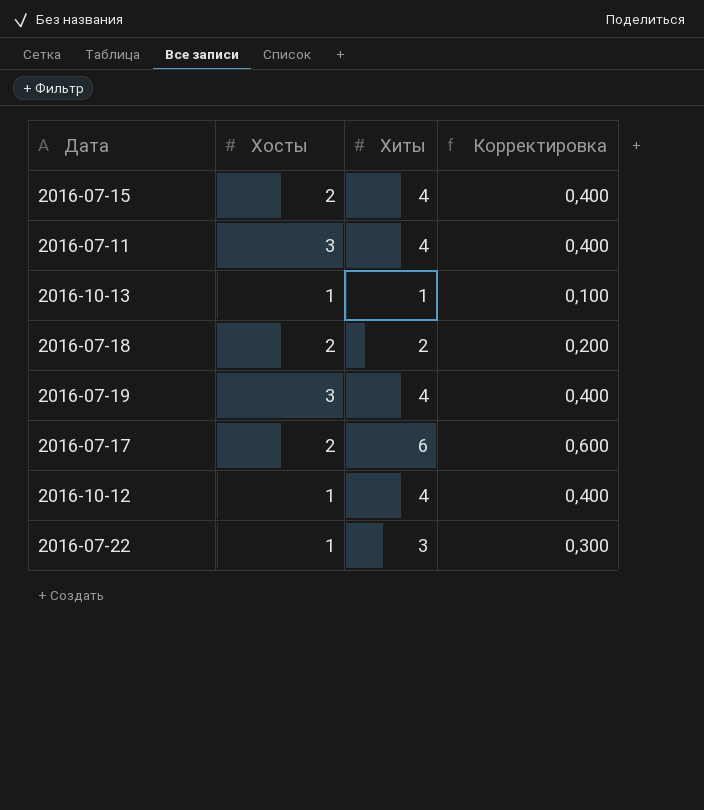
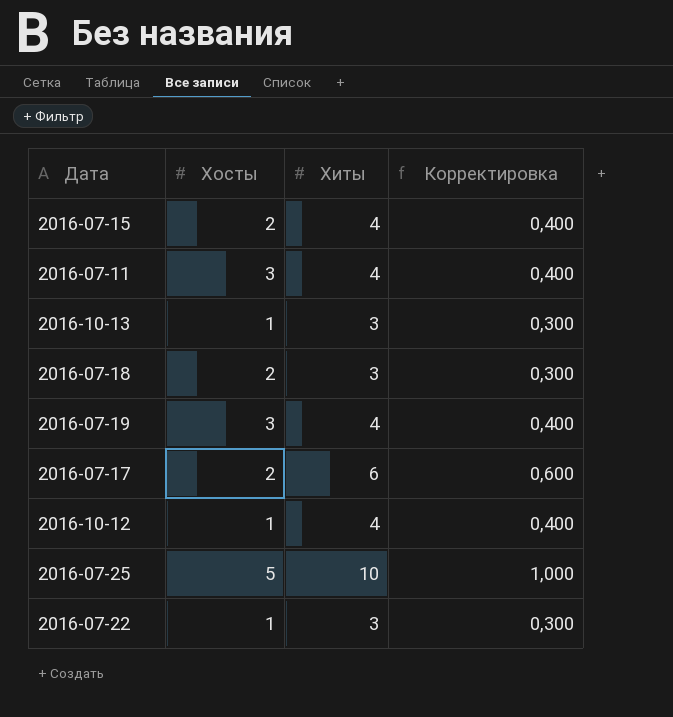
2016-10-13 | Хиты: 1 -> 3
2016-10-13 | Корректировка: 0,100 -> 0,300
2016-07-18 | Хиты: 2 -> 3
2016-07-18 | Корректировка: 0,200 -> 0,300
row 2016-07-25: none -> 5 | 10 | 1,000

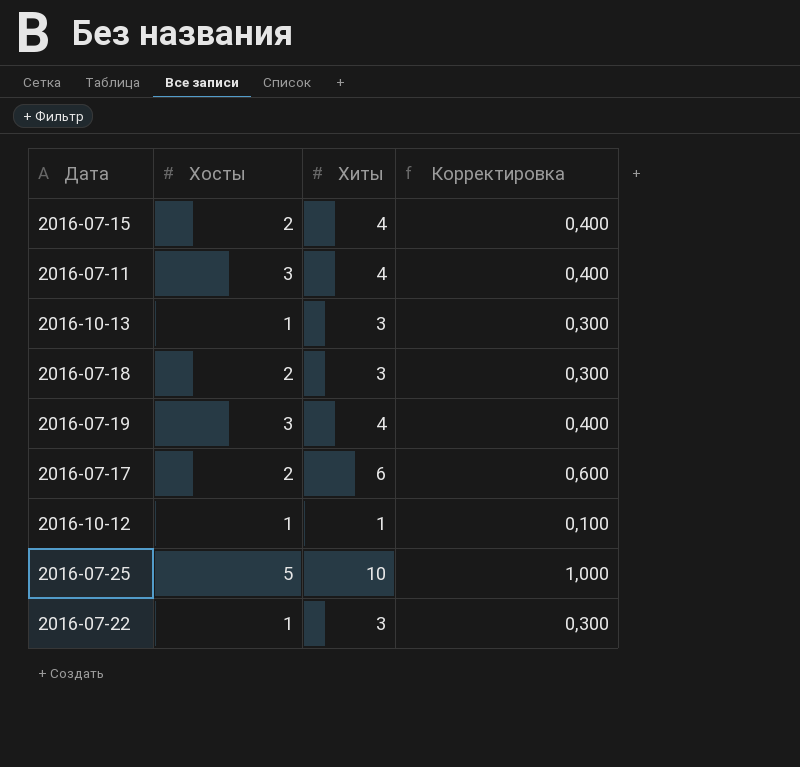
2016-10-12 | Хиты: 4 -> 1
2016-10-12 | Корректировка: 0,400 -> 0,100

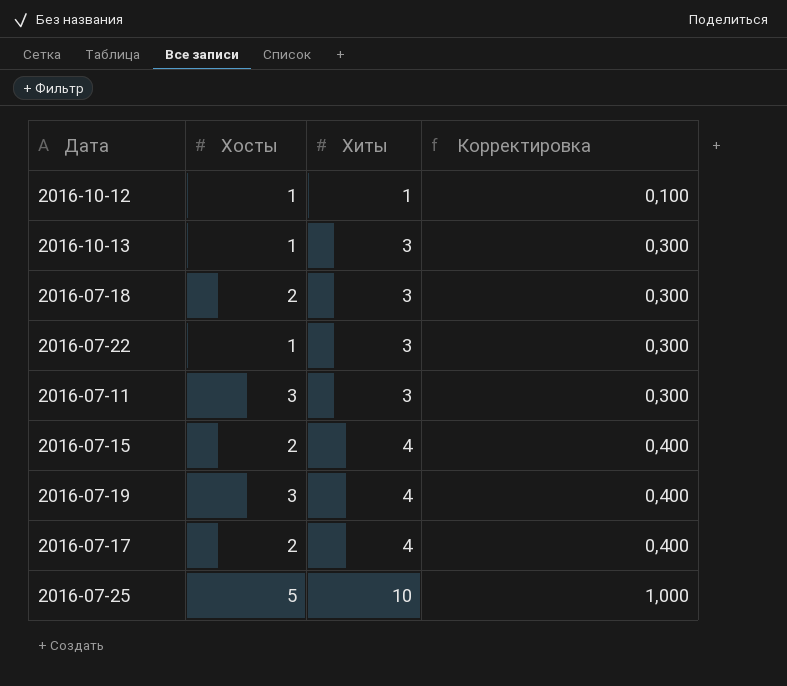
row order: none -> Хиты ascending
2016-07-11 | Хиты: 4 -> 3
2016-07-11 | Корректировка: 0,400 -> 0,300
2016-07-17 | Хиты: 6 -> 4
2016-07-17 | Корректировка: 0,600 -> 0,400

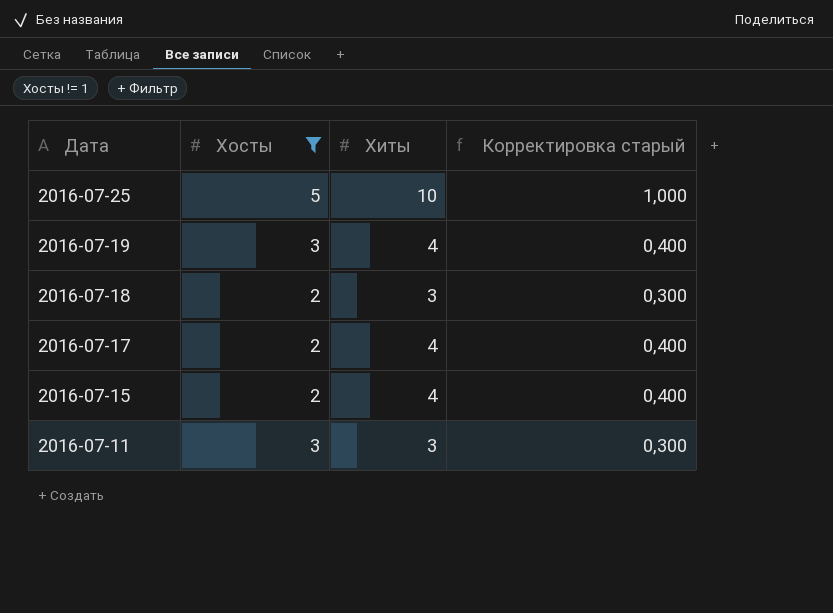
filter: none -> Хосты != 1
row order: Хиты ascending -> Дата descending
column name: Корректировка -> Корректировка старый

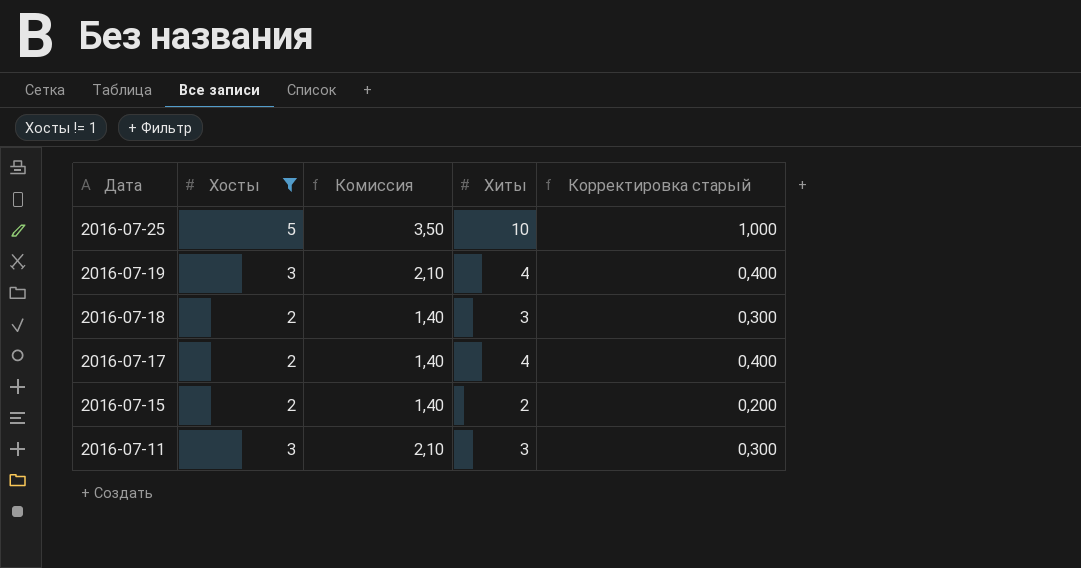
column Комиссия | formula: none -> [Хосты] * 0,7
2016-07-15 | Хиты: 4 -> 2
2016-07-15 | Корректировка старый: 0,400 -> 0,200

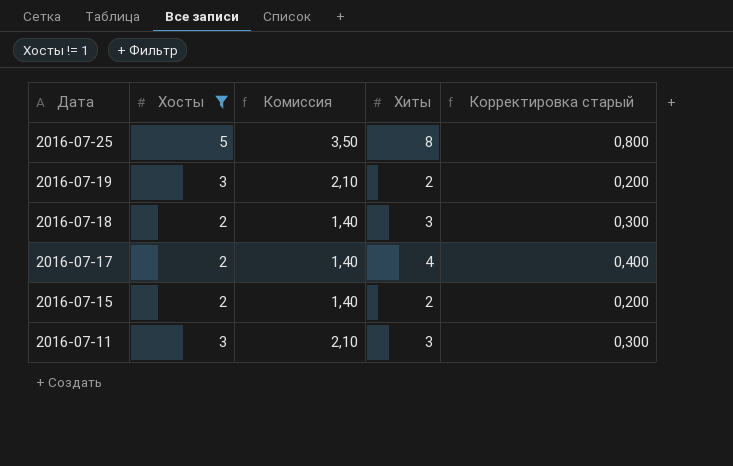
2016-07-25 | Хиты: 10 -> 8
2016-07-25 | Корректировка старый: 1,000 -> 0,800
2016-07-19 | Хиты: 4 -> 2
2016-07-19 | Корректировка старый: 0,400 -> 0,200

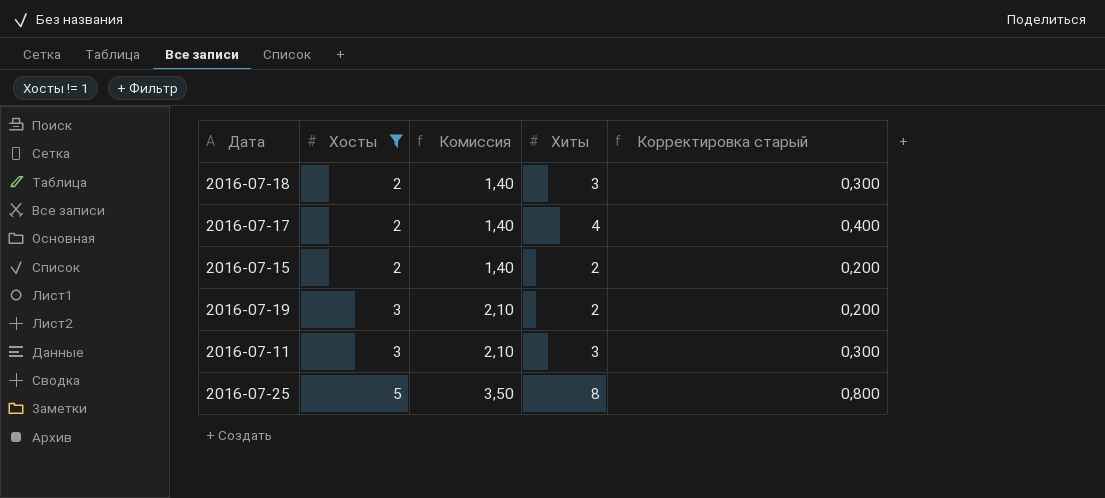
row order: Дата descending -> Хосты ascending

